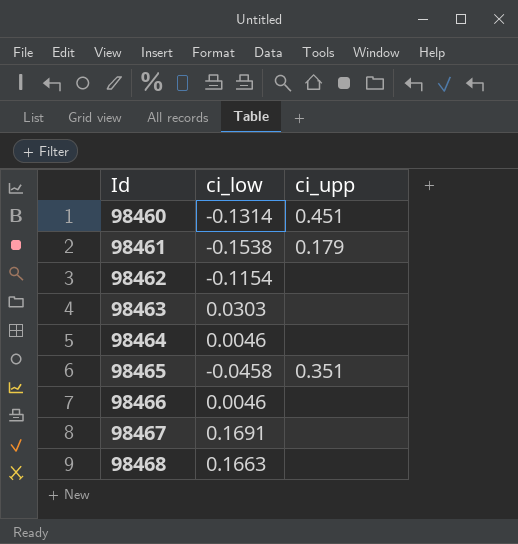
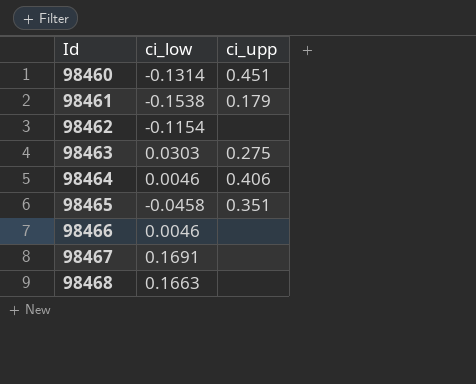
98463 | ci_upp: none -> 0.275
98464 | ci_upp: none -> 0.406

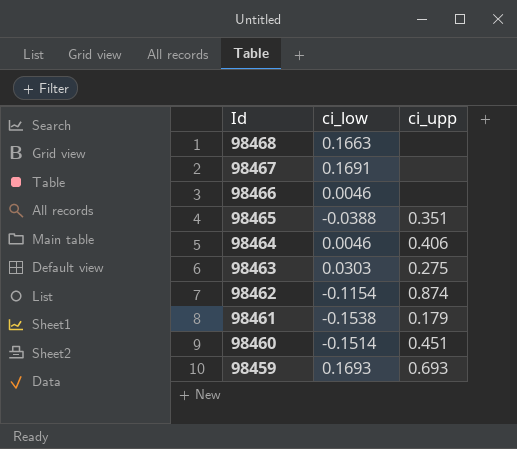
row order: Id ascending -> Id descending
98465 | ci_low: -0.0458 -> -0.0388
98462 | ci_upp: none -> 0.874
98460 | ci_low: -0.1314 -> -0.1514
row 98459: none -> 0.1693 | 0.693

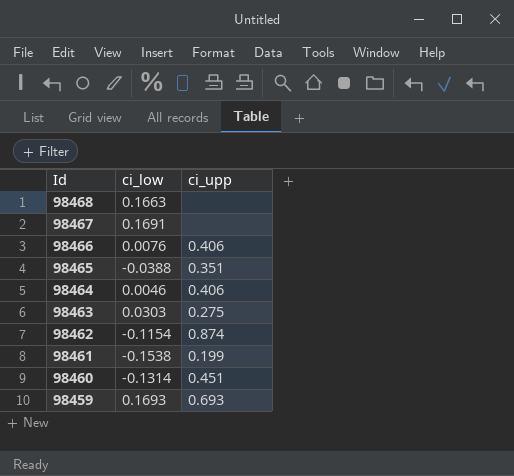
98466 | ci_low: 0.0046 -> 0.0076
98466 | ci_upp: none -> 0.406
98461 | ci_upp: 0.179 -> 0.199
98460 | ci_low: -0.1514 -> -0.1314

